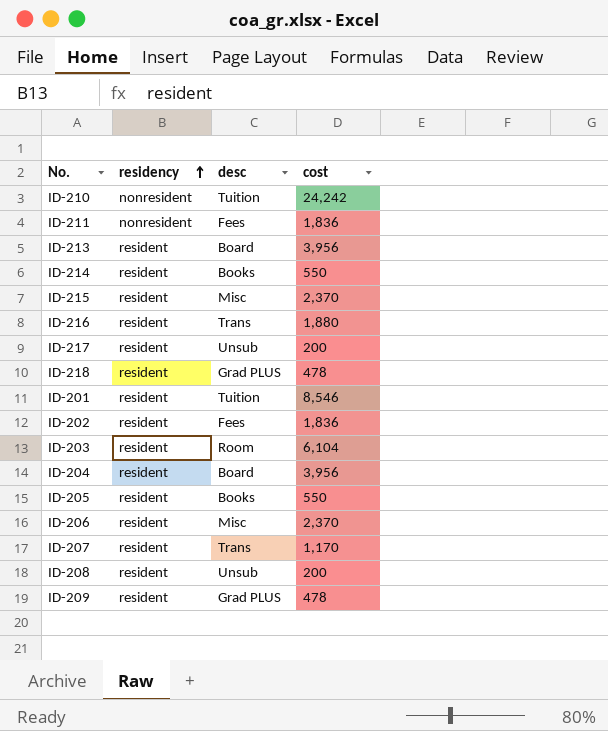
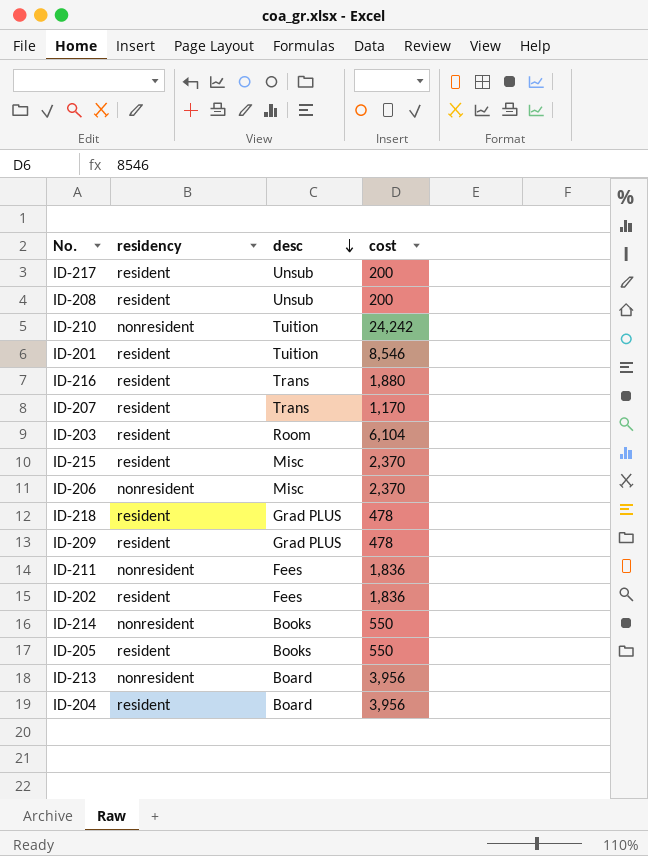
row order: residency ascending -> desc descending
ID-206 | residency: resident -> nonresident
ID-214 | residency: resident -> nonresident
ID-213 | residency: resident -> nonresident

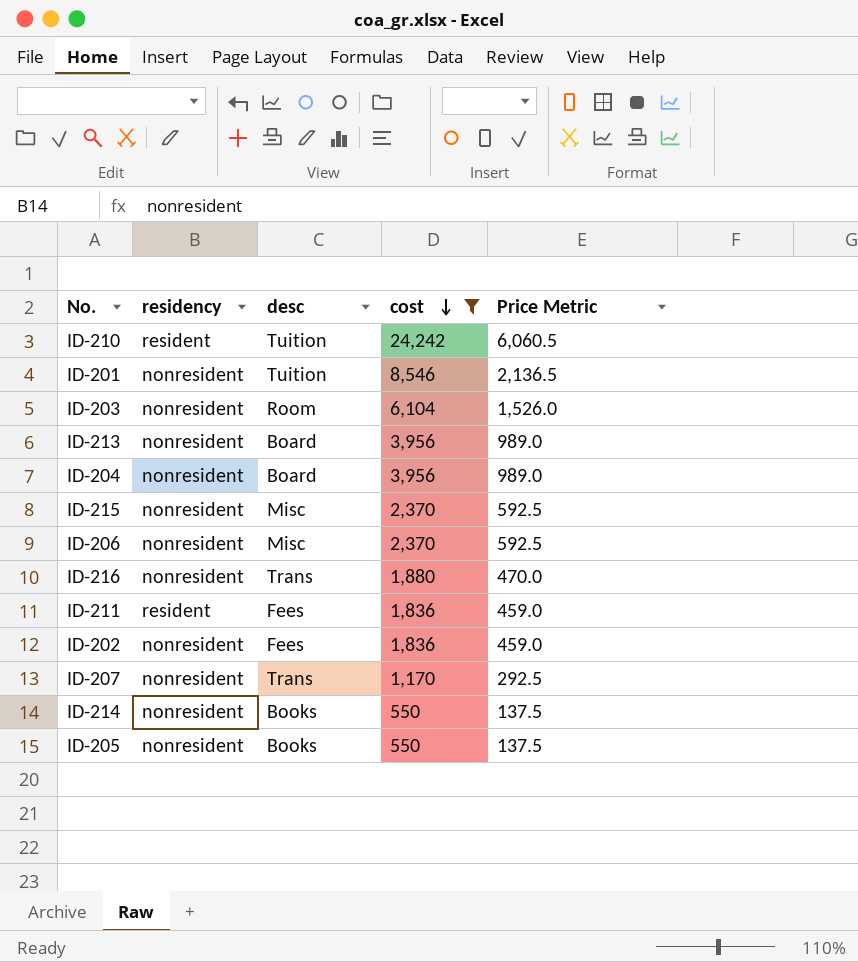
filter: none -> cost >= 550
row order: desc descending -> cost descending
column Price Metric | formula: none -> [cost] * 0.25
ID-210 | residency: nonresident -> resident
ID-201 | residency: resident -> nonresident
ID-203 | residency: resident -> nonresident
ID-204 | residency: resident -> nonresident
ID-215 | residency: resident -> nonresident
ID-216 | residency: resident -> nonresident
ID-211 | residency: nonresident -> resident
ID-202 | residency: resident -> nonresident
ID-207 | residency: resident -> nonresident
ID-205 | residency: resident -> nonresident

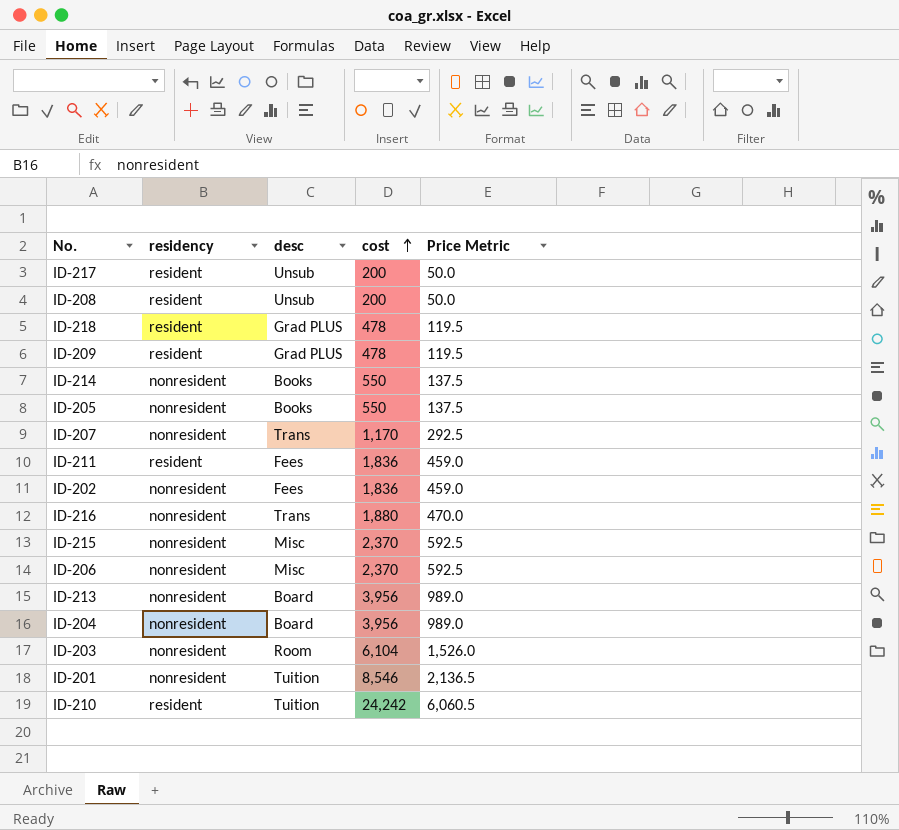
filter: cost >= 550 -> none
row order: cost descending -> cost ascending

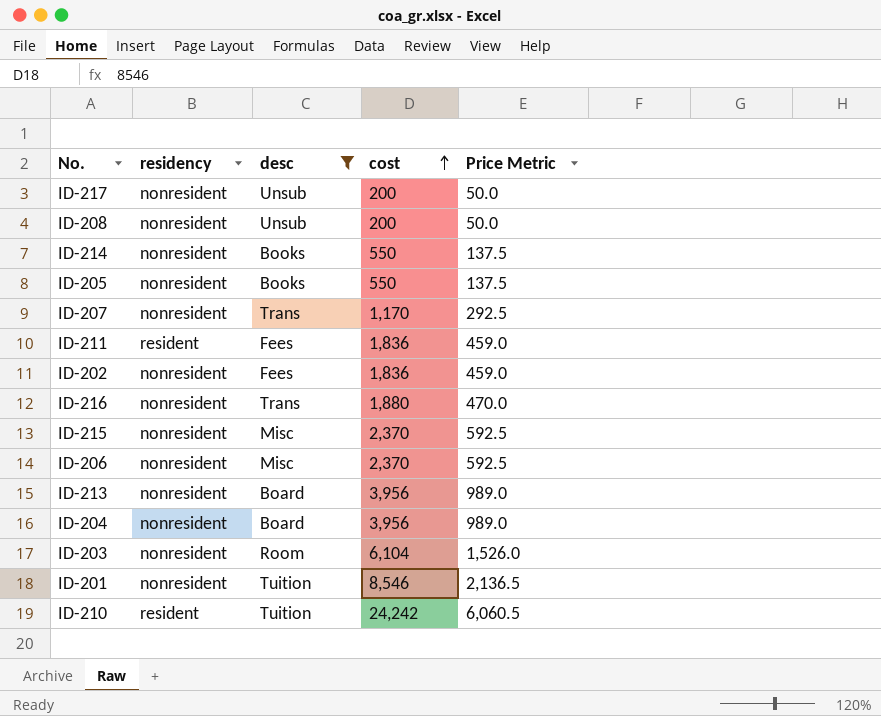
filter: none -> desc != Grad PLUS
ID-217 | residency: resident -> nonresident
ID-208 | residency: resident -> nonresident

